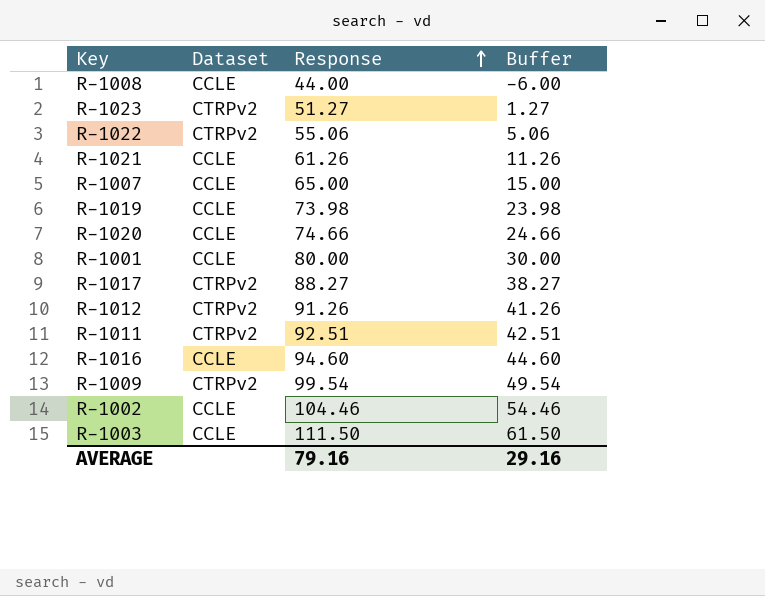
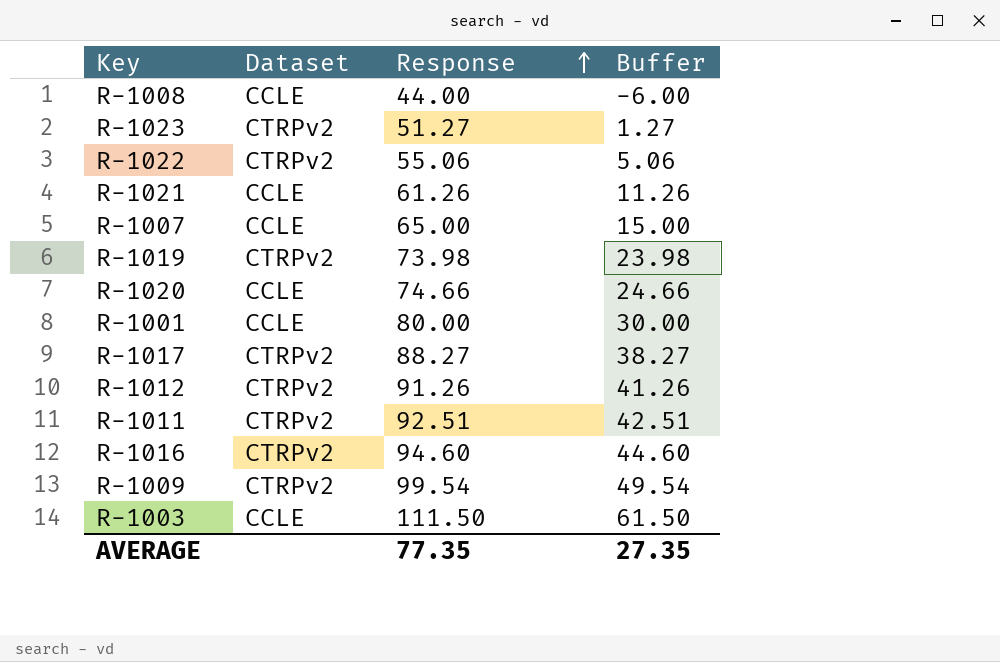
row R-1002: CCLE | 104.46 | 54.46 -> none
R-1019 | Dataset: CCLE -> CTRPv2
R-1016 | Dataset: CCLE -> CTRPv2
AVERAGE | Response: 79.16 -> 77.35
AVERAGE | Buffer: 29.16 -> 27.35

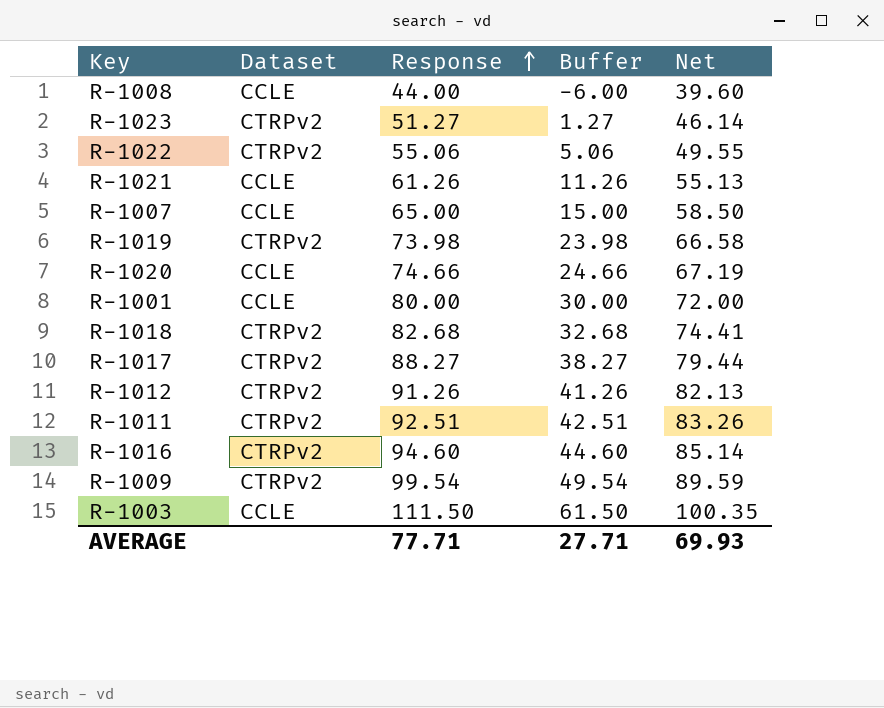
column Net | formula: none -> [Response] * 0.9
row R-1018: none -> CTRPv2 | 82.68 | 32.68 | 74.41
AVERAGE | Response: 77.35 -> 77.71
AVERAGE | Buffer: 27.35 -> 27.71

